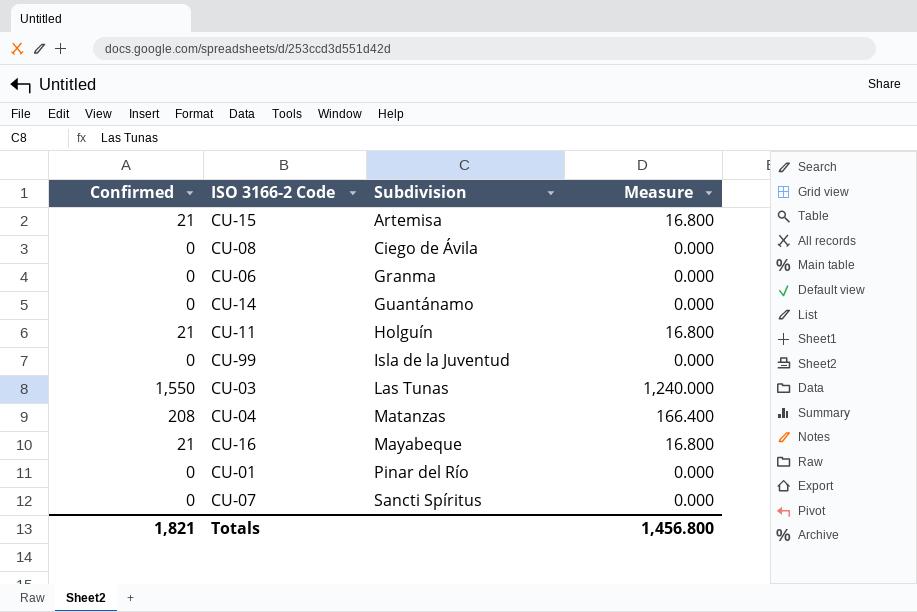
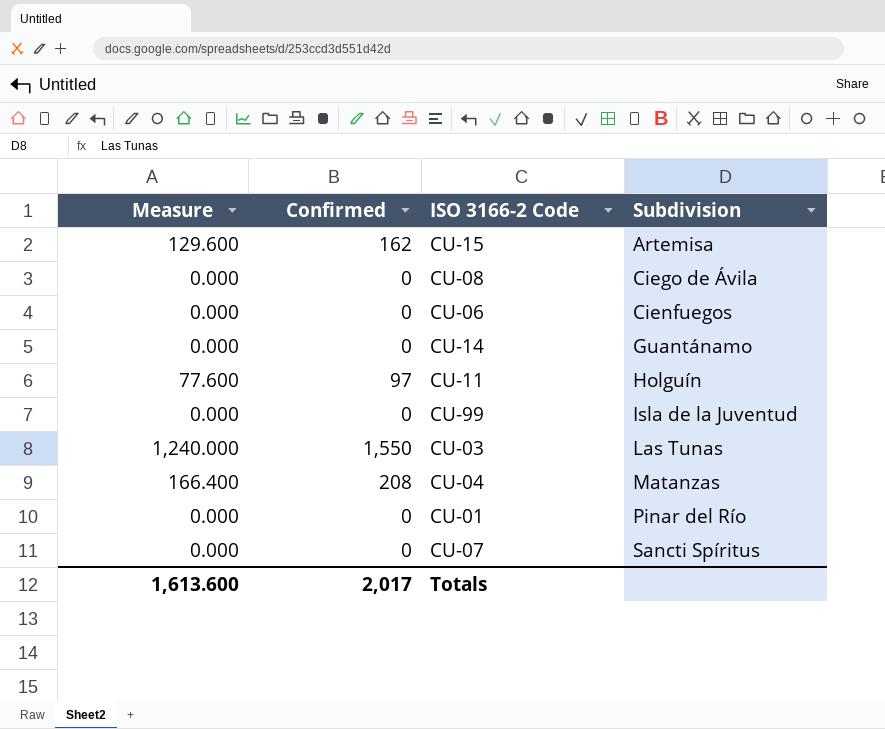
column Measure | position: 4 -> 1
row CU-16: 21 | Mayabeque | 16.800 -> none
CU-15 | Measure: 16.800 -> 129.600
CU-15 | Confirmed: 21 -> 162
CU-06 | Subdivision: Granma -> Cienfuegos
CU-11 | Measure: 16.800 -> 77.600
CU-11 | Confirmed: 21 -> 97
Totals | Measure: 1,456.800 -> 1,613.600
Totals | Confirmed: 1,821 -> 2,017

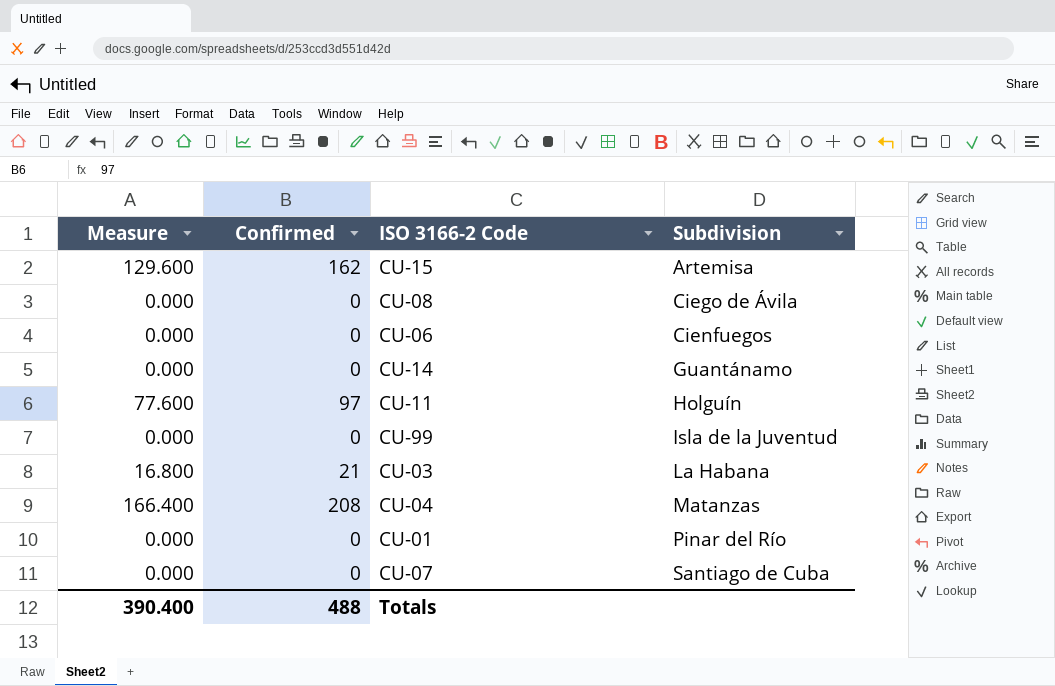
CU-03 | Measure: 1,240.000 -> 16.800
CU-03 | Confirmed: 1,550 -> 21
CU-03 | Subdivision: Las Tunas -> La Habana
CU-07 | Subdivision: Sancti Spíritus -> Santiago de Cuba
Totals | Measure: 1,613.600 -> 390.400
Totals | Confirmed: 2,017 -> 488

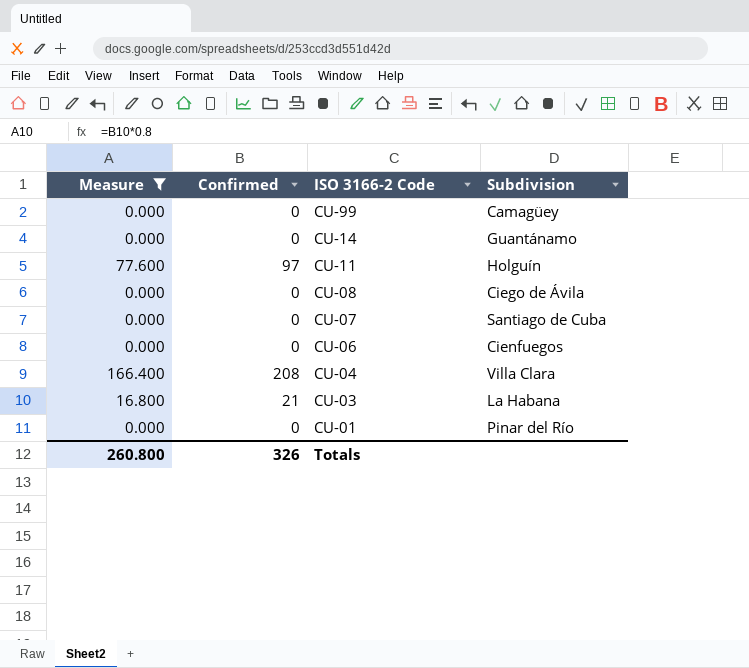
filter: none -> Measure != 129.600
row order: Subdivision ascending -> ISO 3166-2 Code descending
CU-99 | Subdivision: Isla de la Juventud -> Camagüey
CU-04 | Subdivision: Matanzas -> Villa Clara
Totals | Measure: 390.400 -> 260.800
Totals | Confirmed: 488 -> 326

